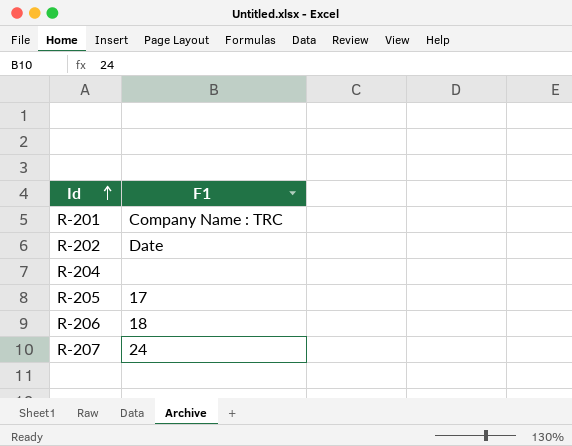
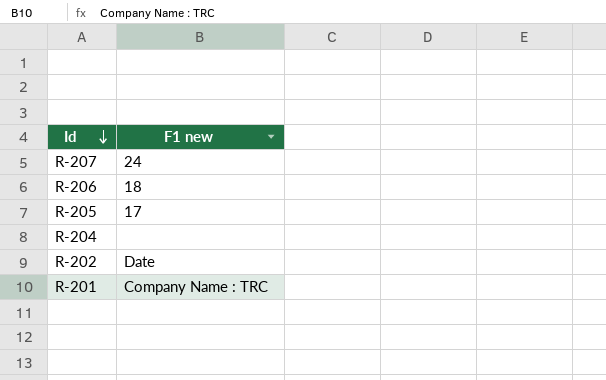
row order: Id ascending -> Id descending
column name: F1 -> F1 new

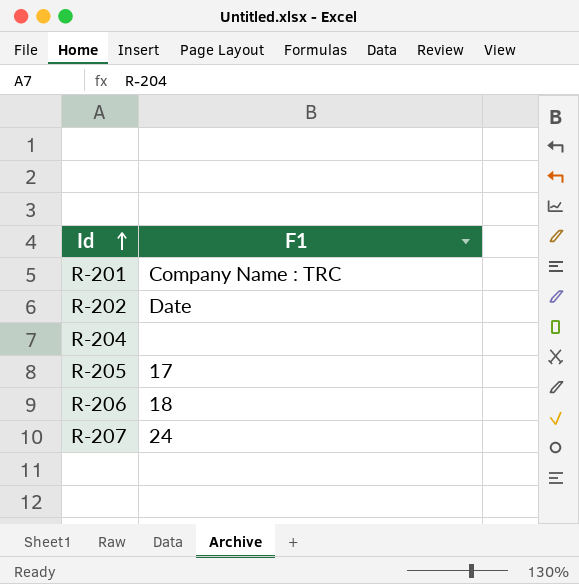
row order: Id descending -> Id ascending
column name: F1 new -> F1

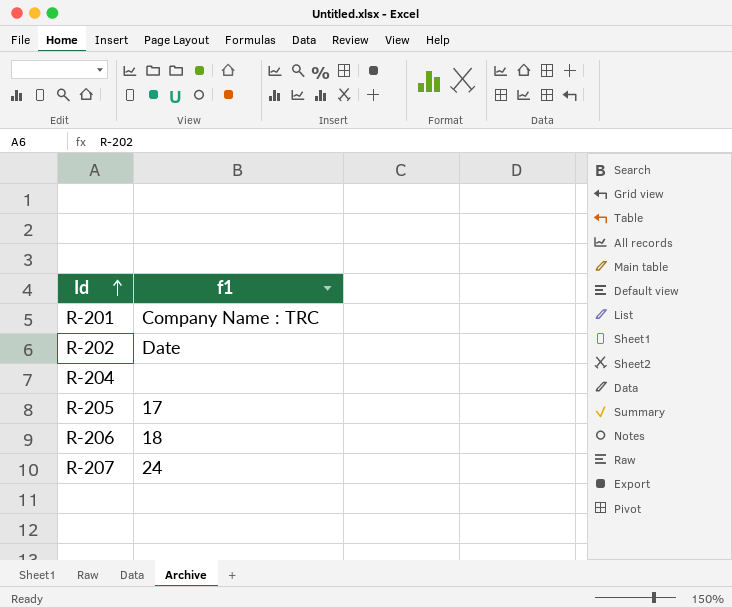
column name: F1 -> f1

